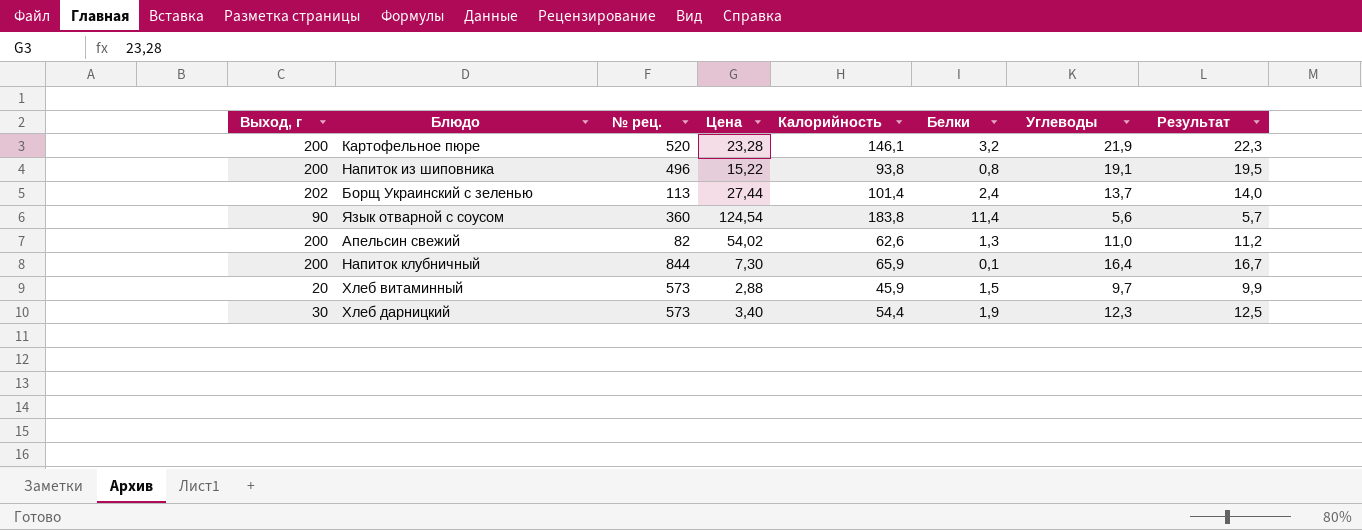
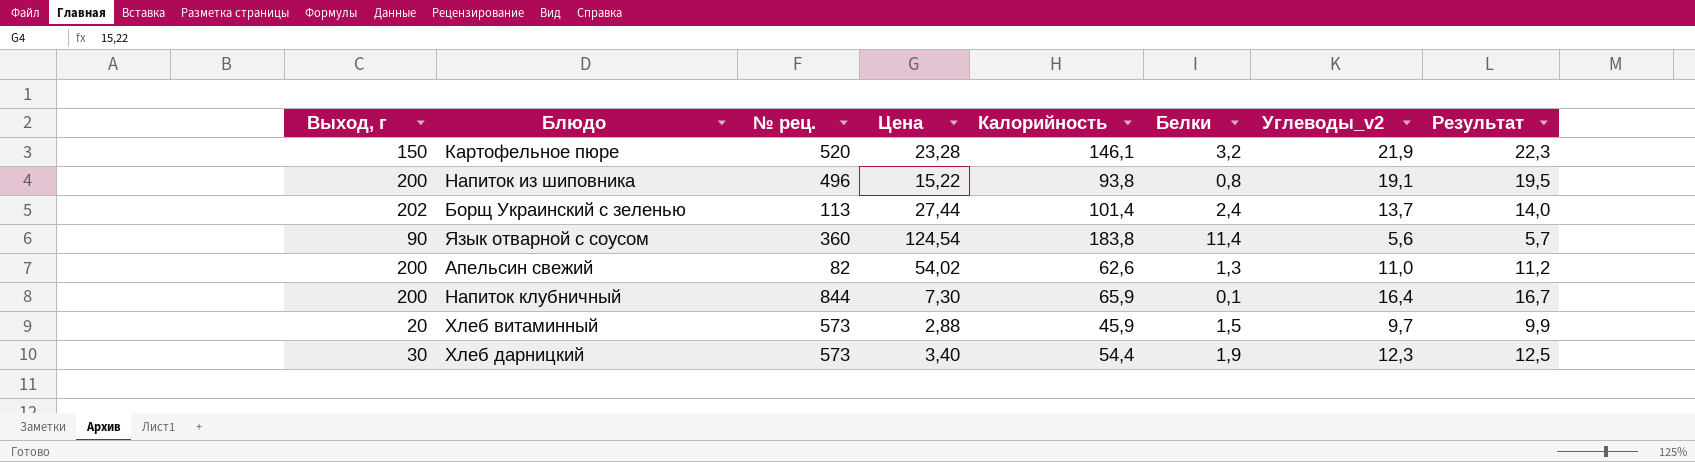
column name: Углеводы -> Углеводы_v2
Картофельное пюре | Выход, г: 200 -> 150

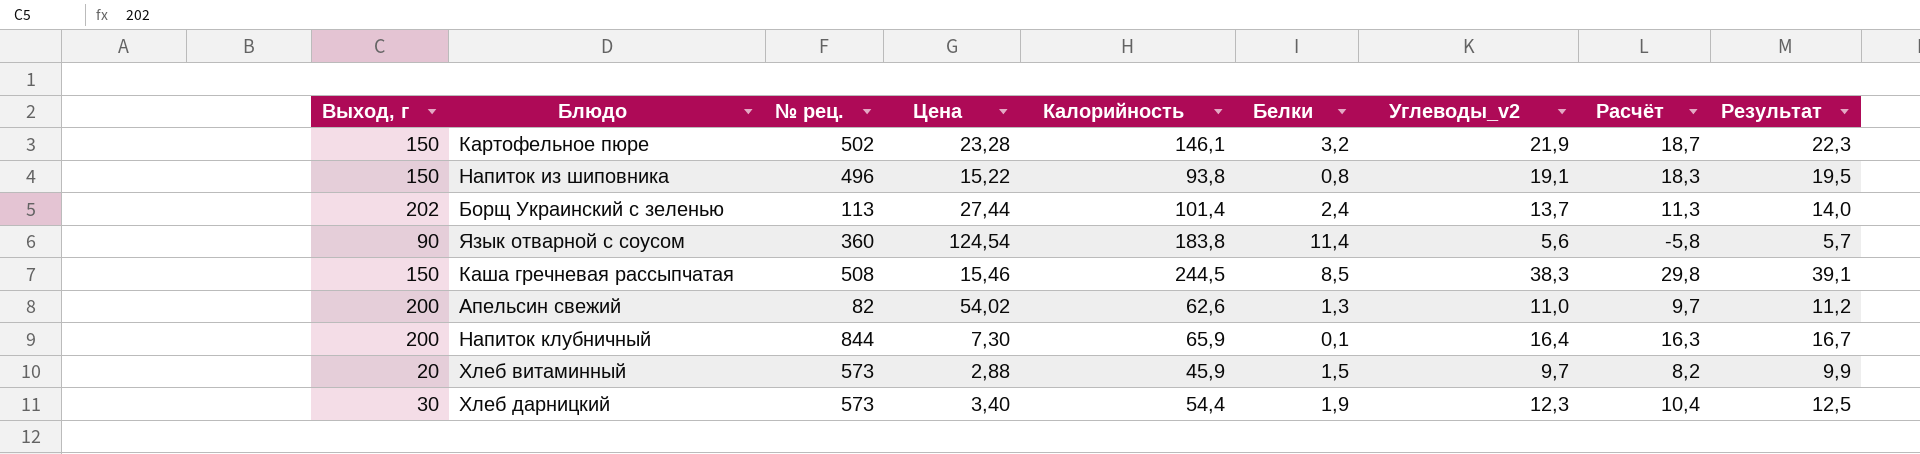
column Расчёт | formula: none -> [Углеводы_v2] - [Белки]
Картофельное пюре | № рец.: 520 -> 502
Напиток из шиповника | Выход, г: 200 -> 150
row Каша гречневая рассыпчатая: none -> 150 | 508 | 15,46 | 244,5 | 8,5 | 38,3 | 29,8 | 39,1

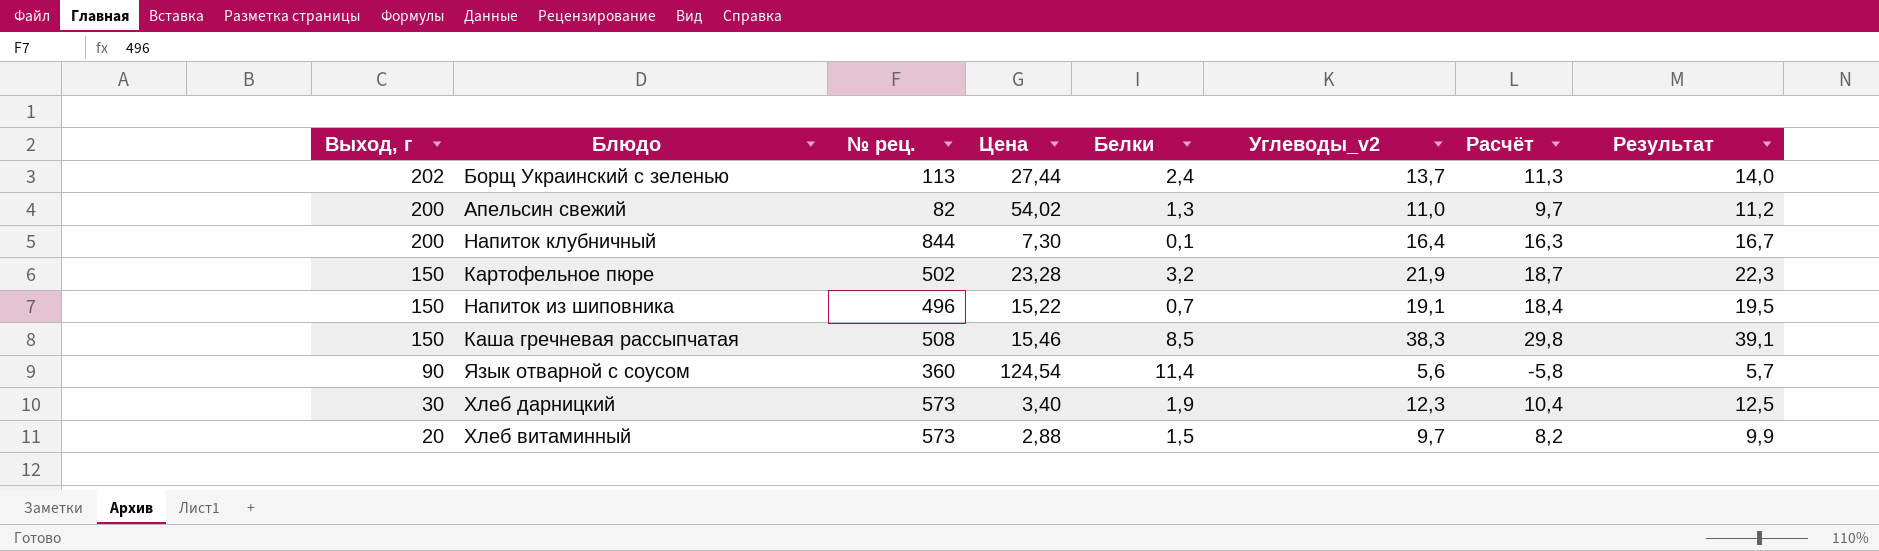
row order: none -> Выход, г descending
column Калорийность | position: 5 -> none
Напиток из шиповника | Белки: 0,8 -> 0,7
Напиток из шиповника | Расчёт: 18,3 -> 18,4

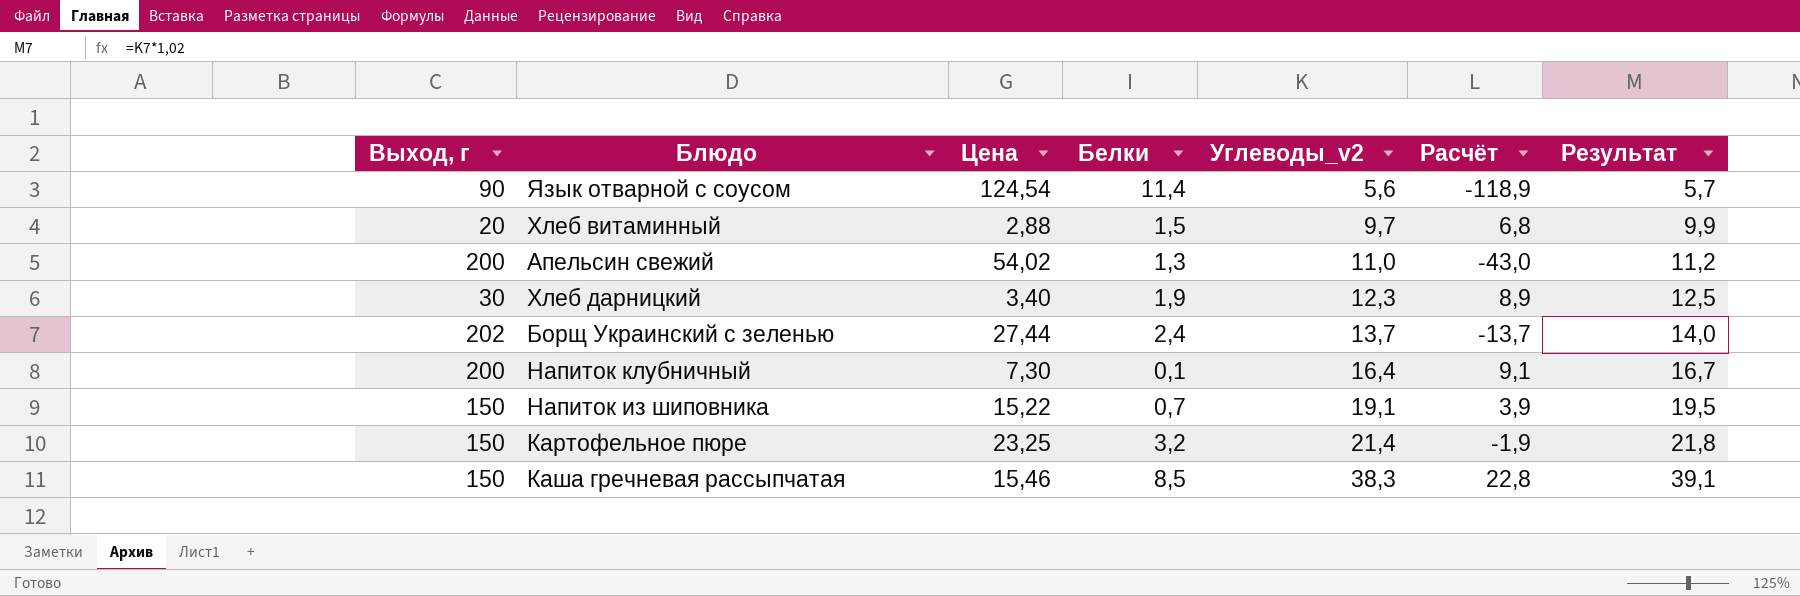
row order: Выход, г descending -> Углеводы_v2 ascending
column № рец. | position: 3 -> none
column Расчёт | formula: [Углеводы_v2] - [Белки] -> [Углеводы_v2] - [Цена]
Картофельное пюре | Цена: 23,28 -> 23,25
Картофельное пюре | Углеводы_v2: 21,9 -> 21,4
Картофельное пюре | Результат: 22,3 -> 21,8

